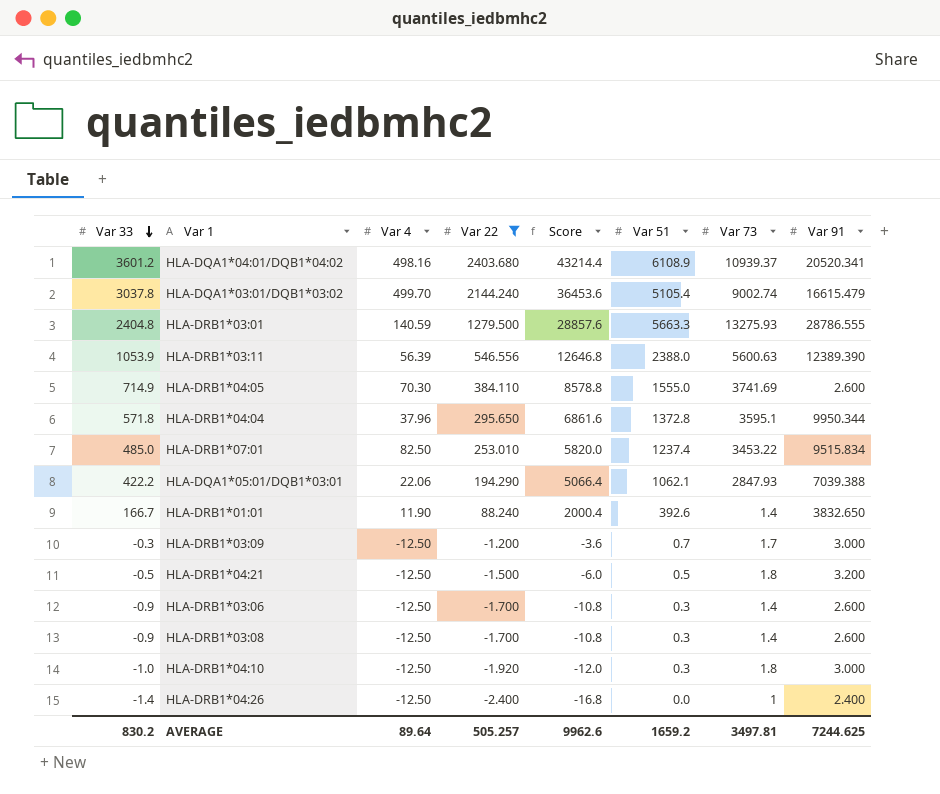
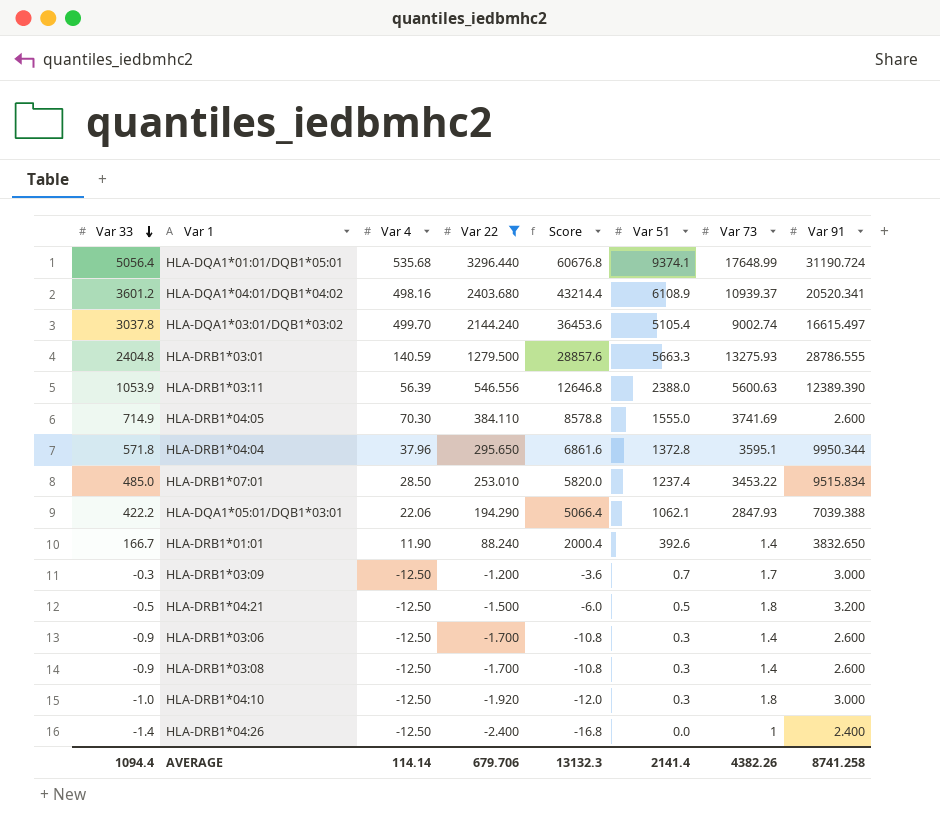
row HLA-DQA1*01:01/DQB1*05:01: none -> 5056.4 | 535.68 | 3296.440 | 60676.8 | 9374.1 | 17648.99 | 31190.724
HLA-DQA1*03:01/DQB1*03:02 | Var 91: 16615.479 -> 16615.497
HLA-DRB1*07:01 | Var 4: 82.50 -> 28.50
AVERAGE | Var 33: 830.2 -> 1094.4
AVERAGE | Var 4: 89.64 -> 114.14
AVERAGE | Var 22: 505.257 -> 679.706
AVERAGE | Score: 9962.6 -> 13132.3
AVERAGE | Var 51: 1659.2 -> 2141.4
AVERAGE | Var 73: 3497.81 -> 4382.26
AVERAGE | Var 91: 7244.625 -> 8741.258

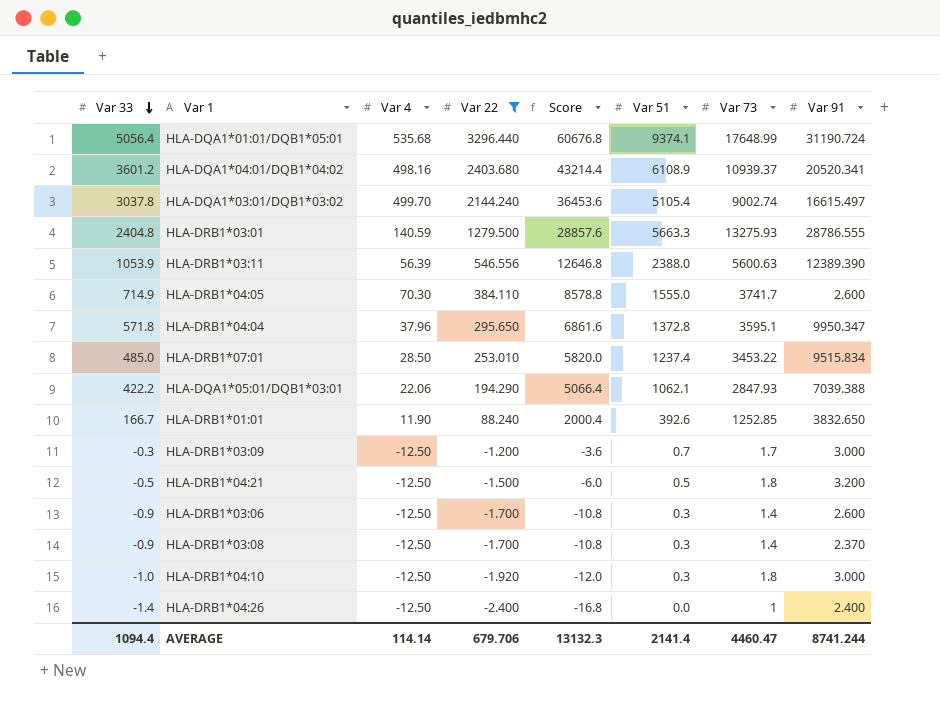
HLA-DRB1*04:05 | Var 73: 3741.69 -> 3741.7
HLA-DRB1*04:04 | Var 91: 9950.344 -> 9950.347
HLA-DRB1*01:01 | Var 73: 1.4 -> 1252.85
HLA-DRB1*03:08 | Var 91: 2.600 -> 2.370
AVERAGE | Var 73: 4382.26 -> 4460.47
AVERAGE | Var 91: 8741.258 -> 8741.244

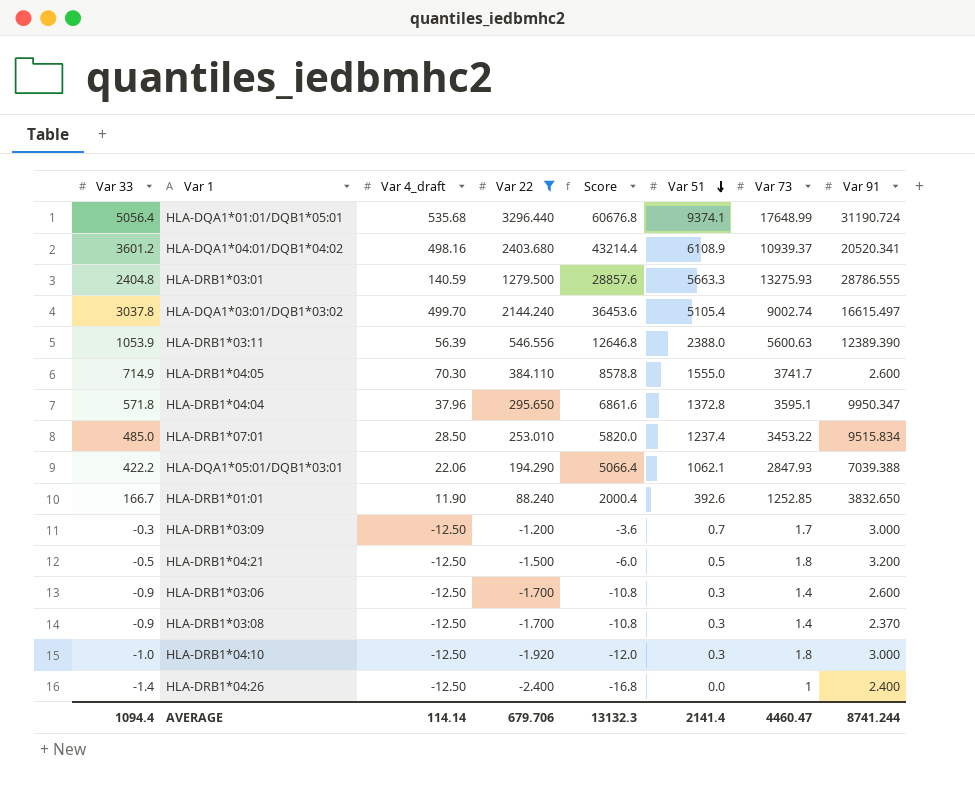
row order: Var 33 descending -> Var 51 descending
column name: Var 4 -> Var 4_draft

